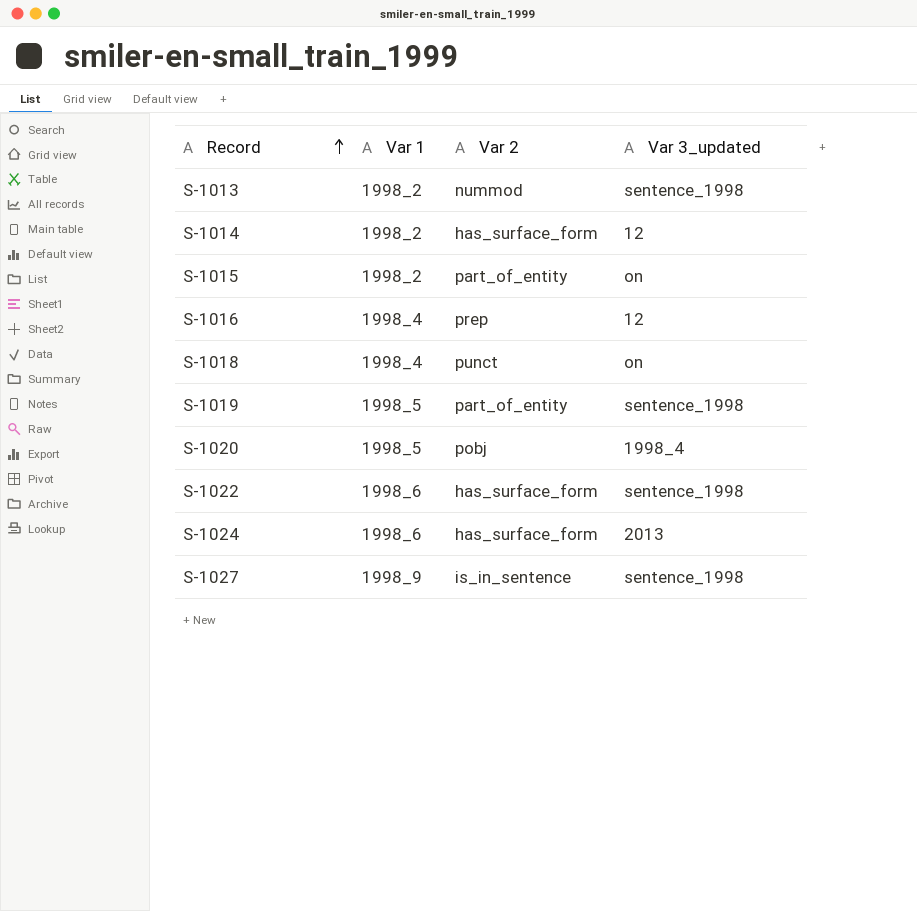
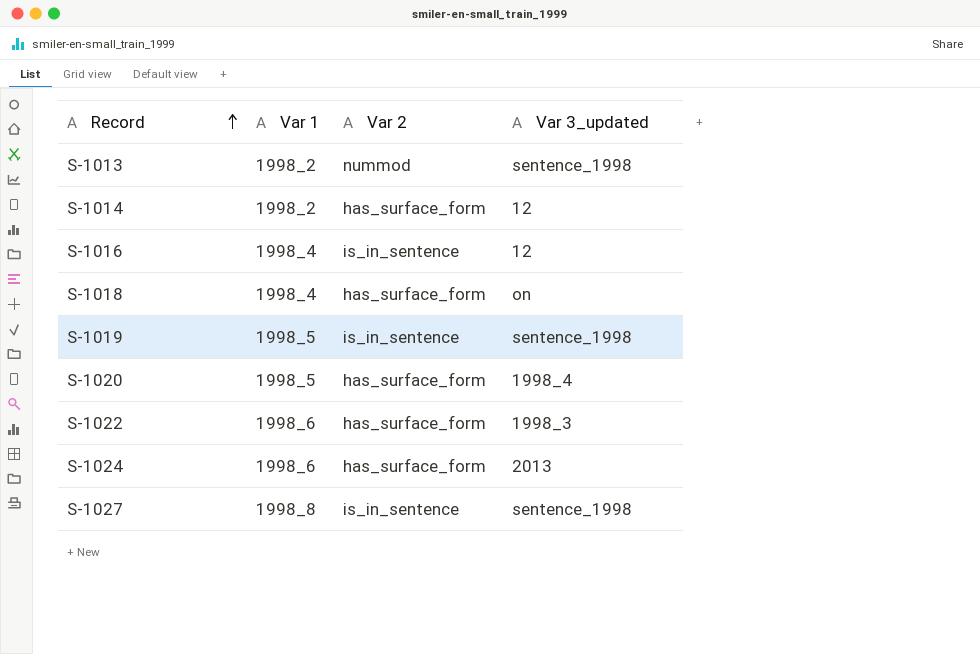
row S-1015: 1998_2 | part_of_entity | on -> none
S-1016 | Var 2: prep -> is_in_sentence
S-1018 | Var 2: punct -> has_surface_form
S-1019 | Var 2: part_of_entity -> is_in_sentence
S-1020 | Var 2: pobj -> has_surface_form
S-1022 | Var 3_updated: sentence_1998 -> 1998_3
S-1027 | Var 1: 1998_9 -> 1998_8

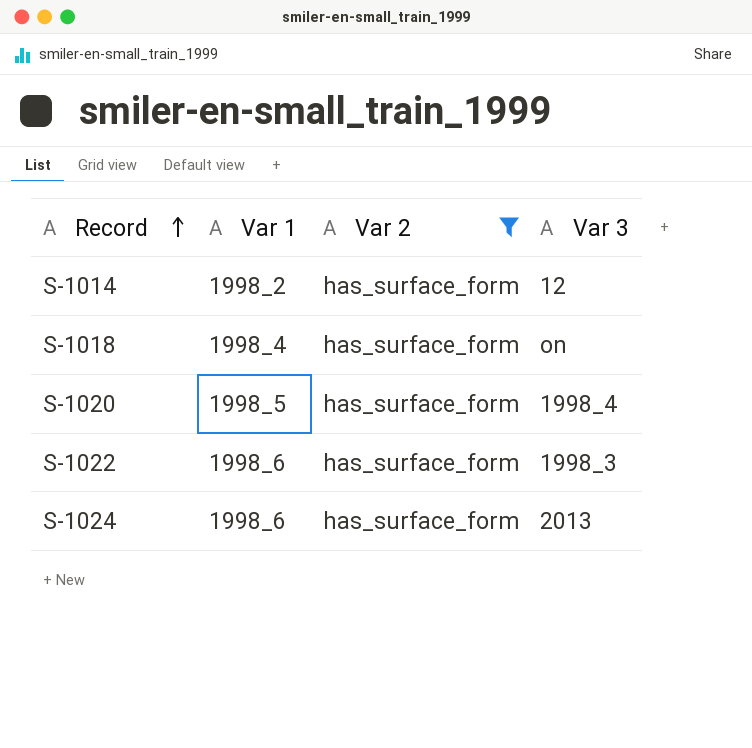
filter: none -> Var 2 = has_surface_form
column name: Var 3_updated -> Var 3

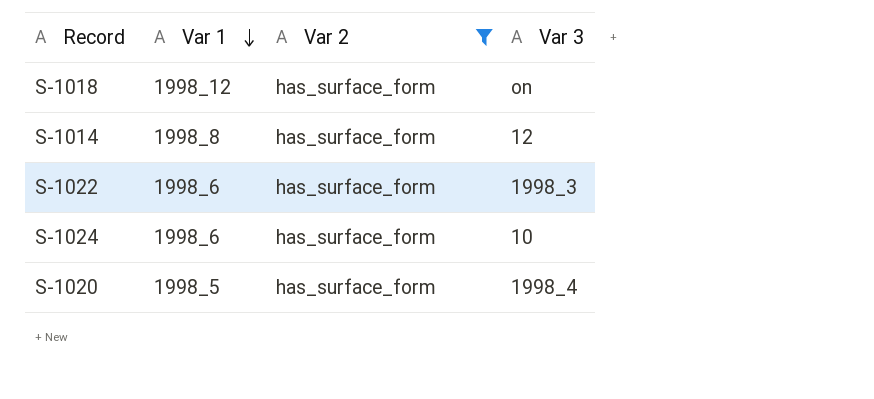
row order: Record ascending -> Var 1 descending
S-1018 | Var 1: 1998_4 -> 1998_12
S-1014 | Var 1: 1998_2 -> 1998_8
S-1024 | Var 3: 2013 -> 10

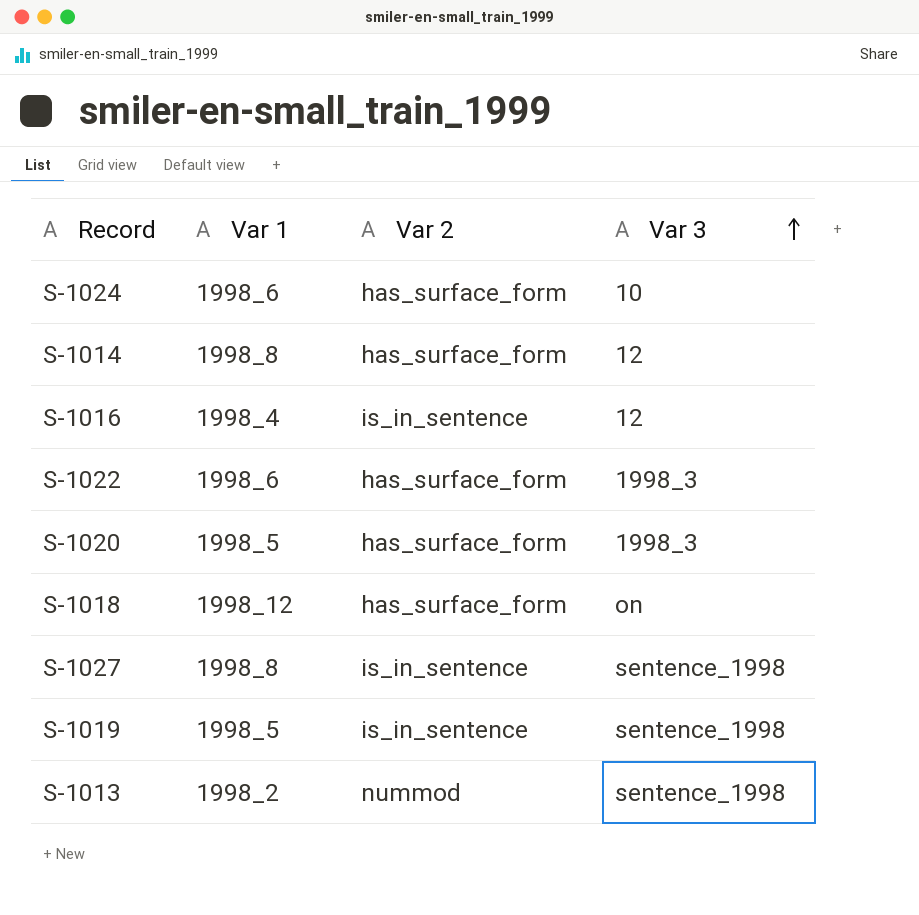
filter: Var 2 = has_surface_form -> none
row order: Var 1 descending -> Var 3 ascending
S-1020 | Var 3: 1998_4 -> 1998_3

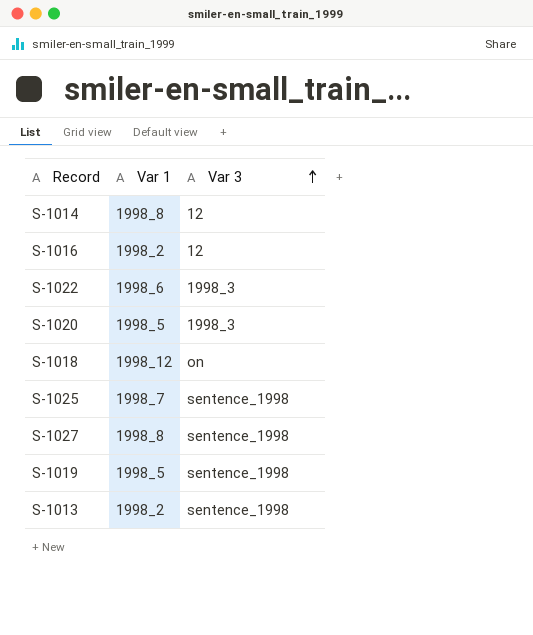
column Var 2 | position: 3 -> none
row S-1024: 1998_6 | has_surface_form | 10 -> none
S-1016 | Var 1: 1998_4 -> 1998_2
row S-1025: none -> 1998_7 | sentence_1998

